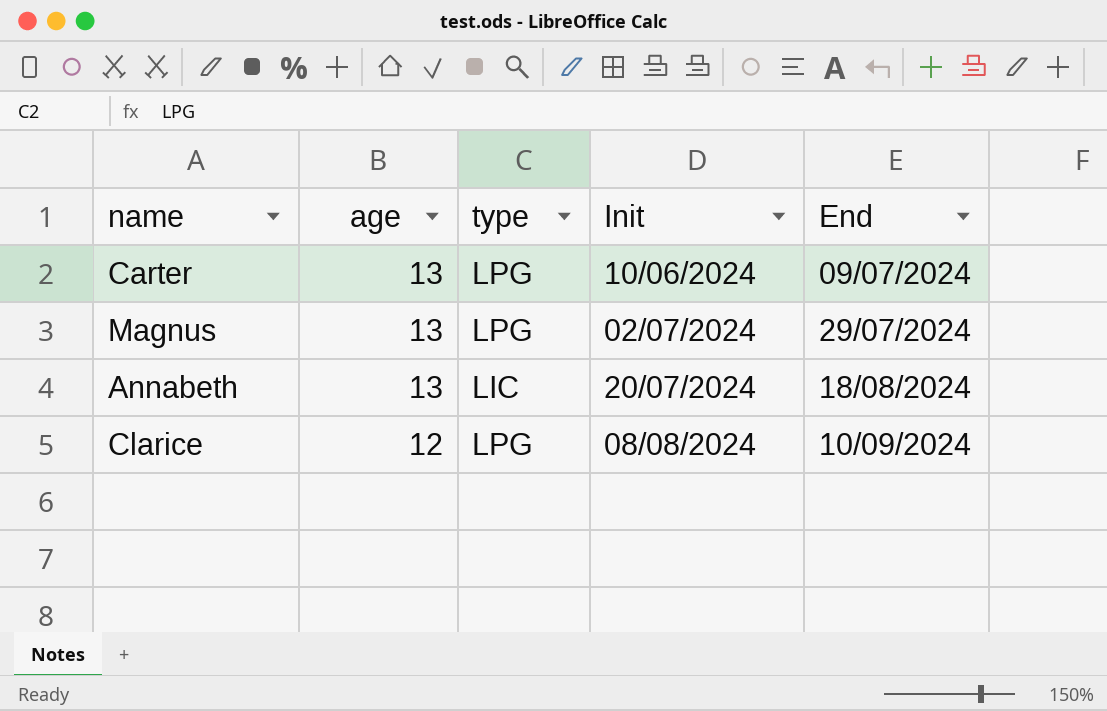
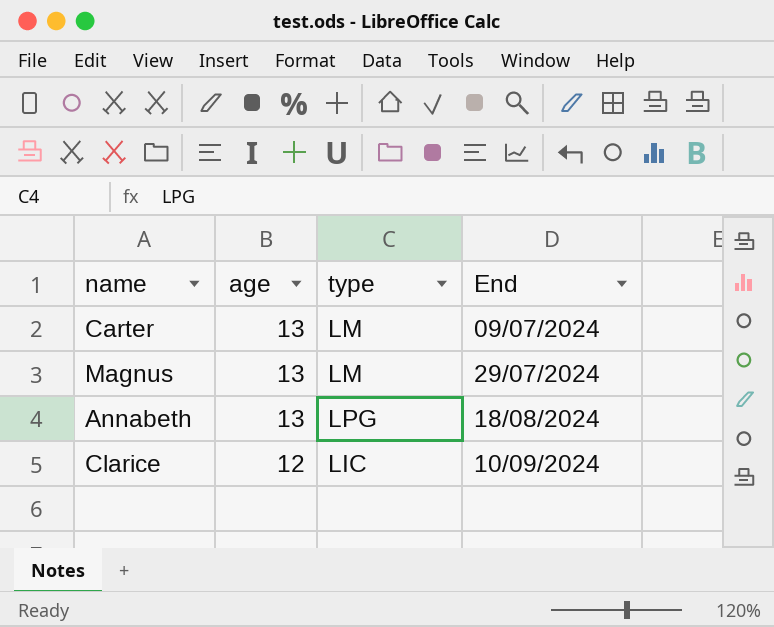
column Init | position: 4 -> none
Carter | type: LPG -> LM
Magnus | type: LPG -> LM
Annabeth | type: LIC -> LPG
Clarice | type: LPG -> LIC

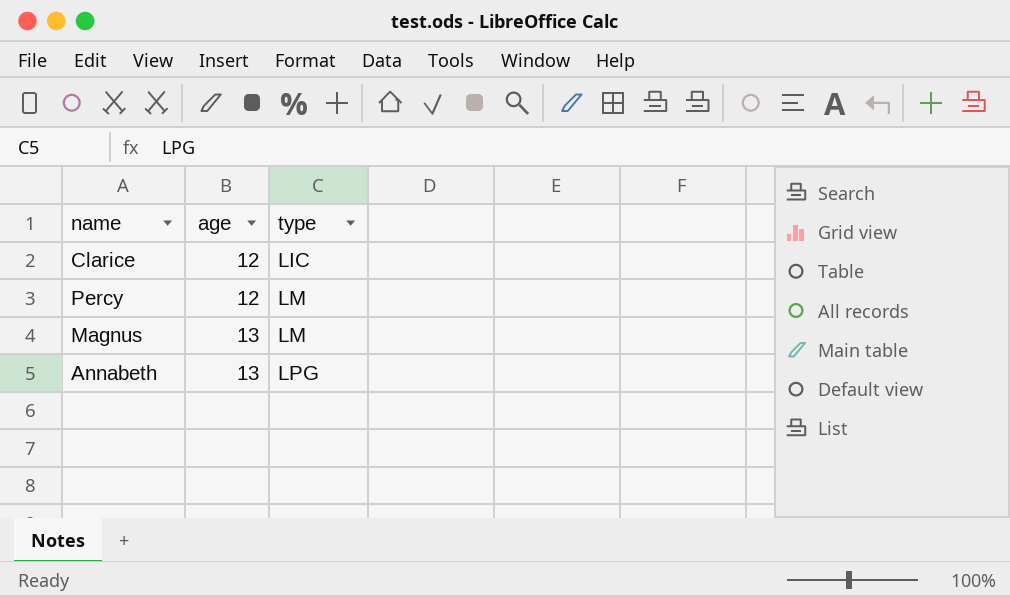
row order: age descending -> age ascending
column End | position: 4 -> none
row Carter: 13 | LM | 09/07/2024 -> none
row Percy: none -> 12 | LM

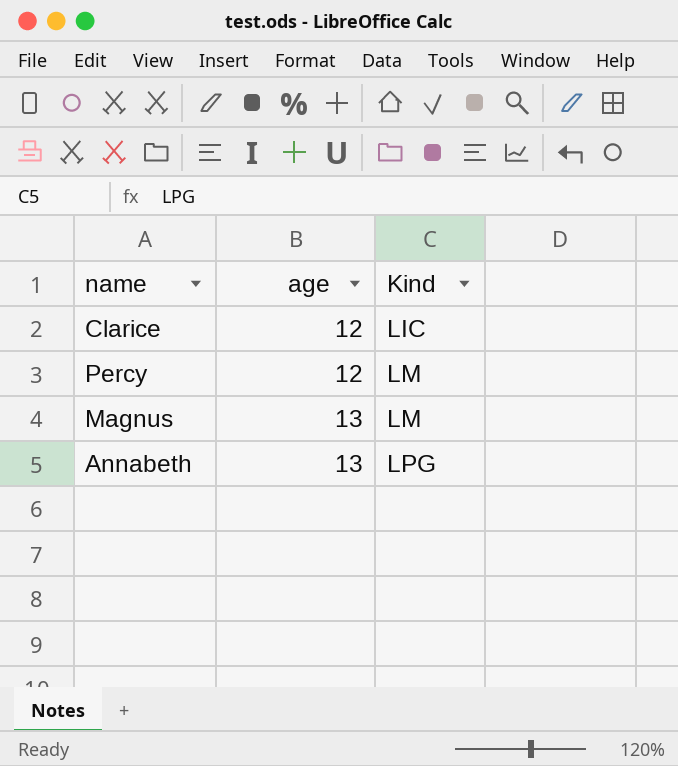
column name: type -> Kind

